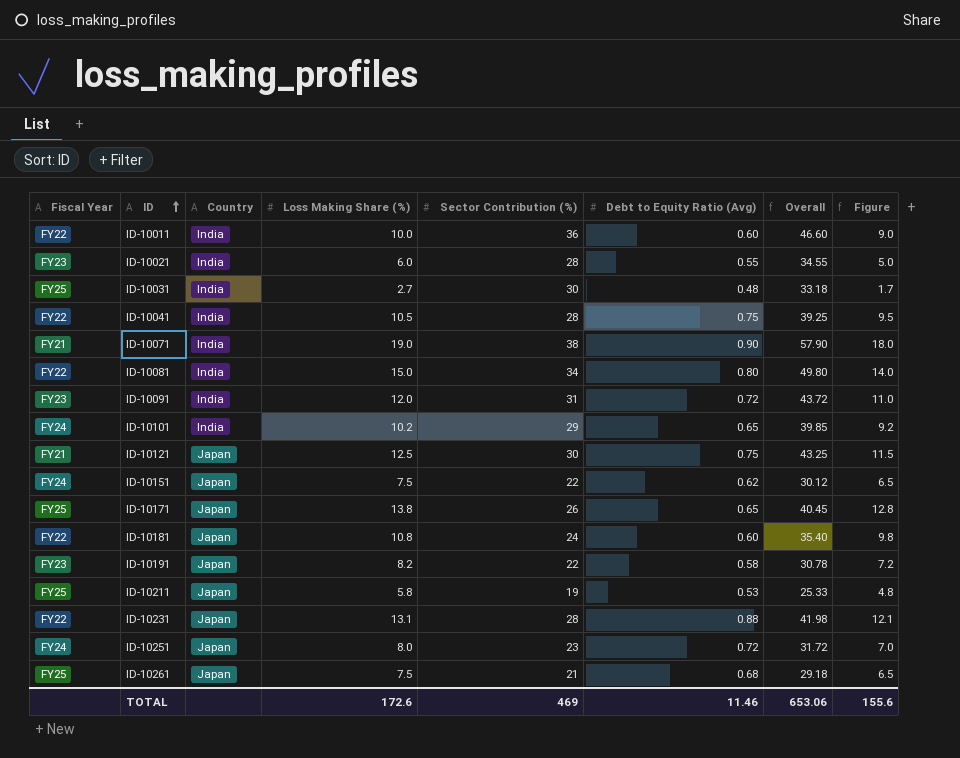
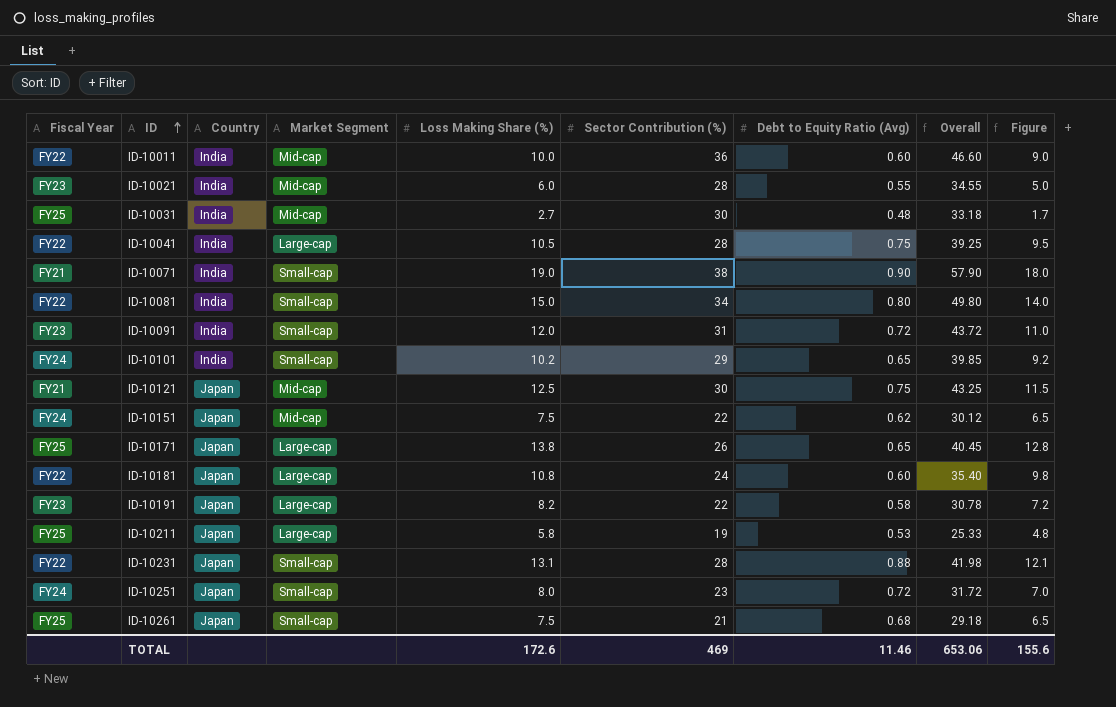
column Market Segment | position: none -> 4

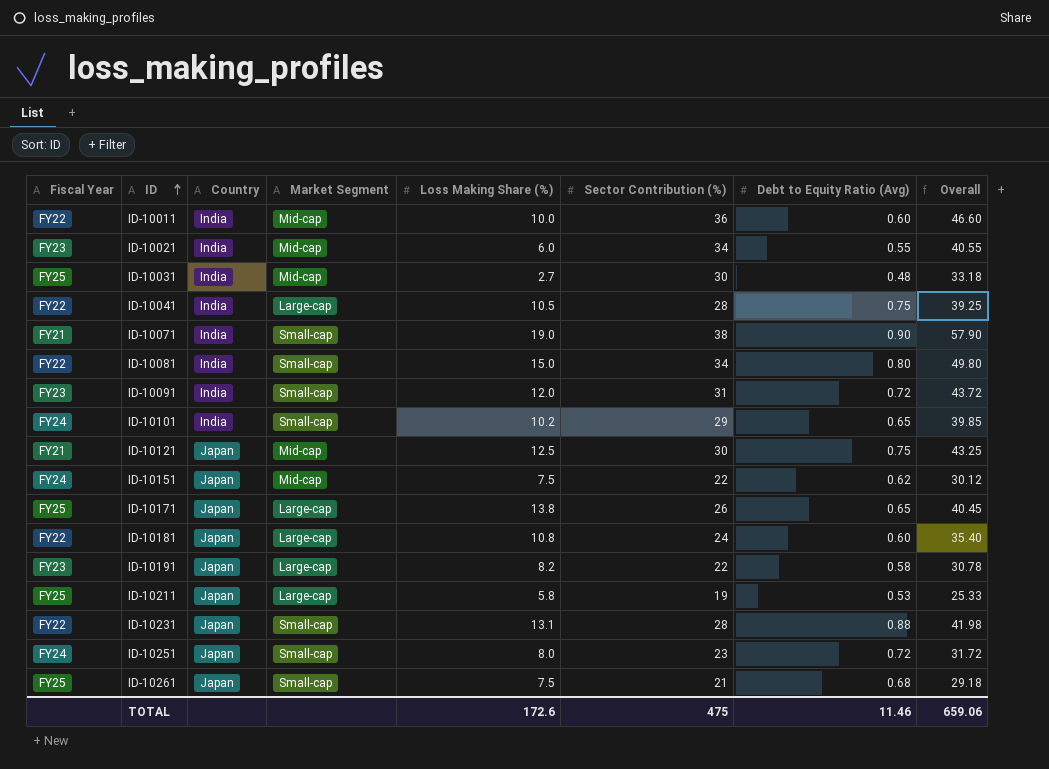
column Figure | formula: [Loss Making Share (%)] - 1 -> none
ID-10021 | Sector Contribution (%): 28 -> 34
ID-10021 | Overall: 34.55 -> 40.55
TOTAL | Sector Contribution (%): 469 -> 475
TOTAL | Overall: 653.06 -> 659.06

